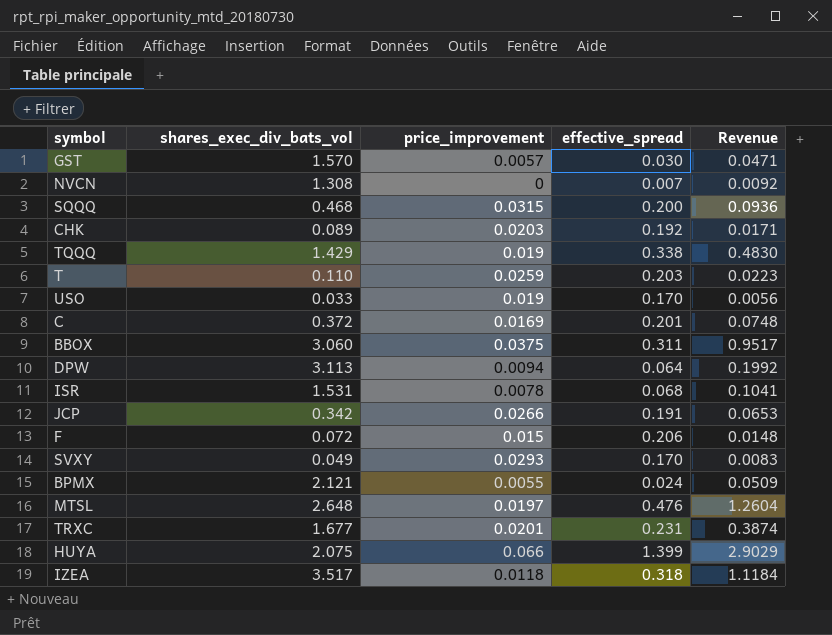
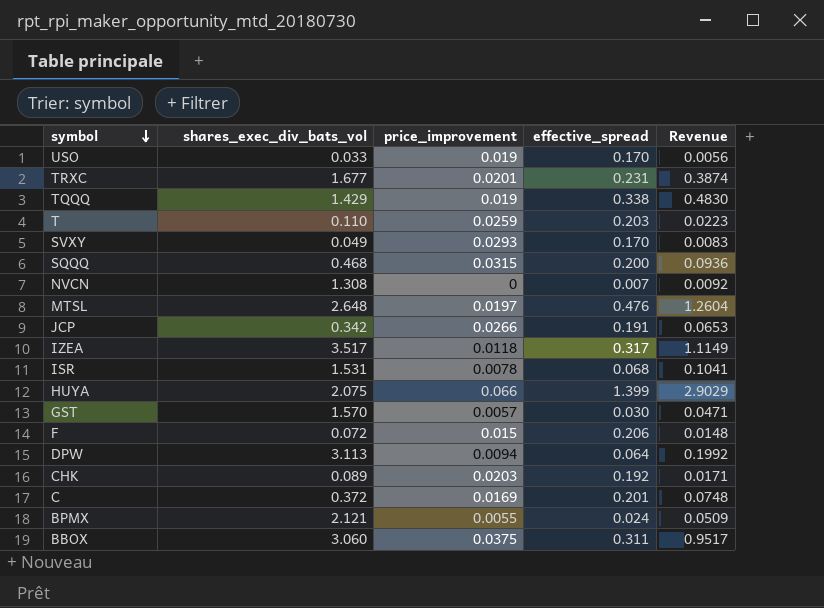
row order: none -> symbol descending
IZEA | effective_spread: 0.318 -> 0.317
IZEA | Revenue: 1.1184 -> 1.1149

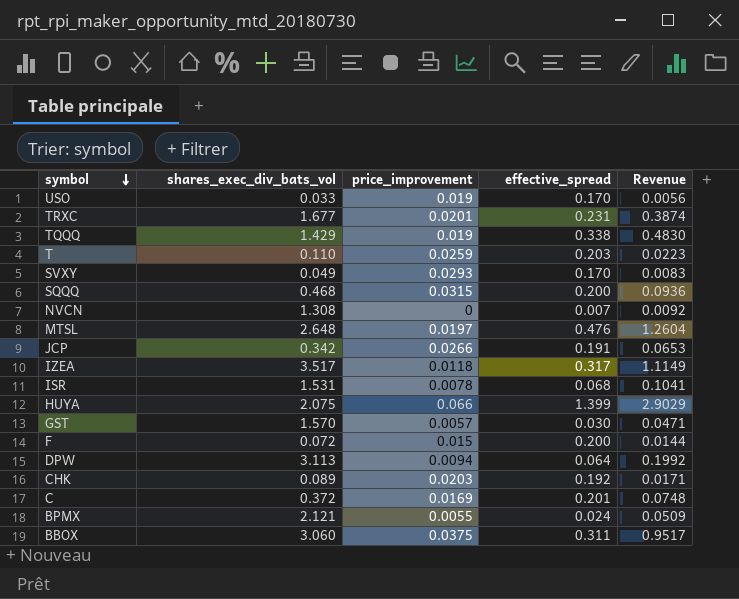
F | effective_spread: 0.206 -> 0.200
F | Revenue: 0.0148 -> 0.0144

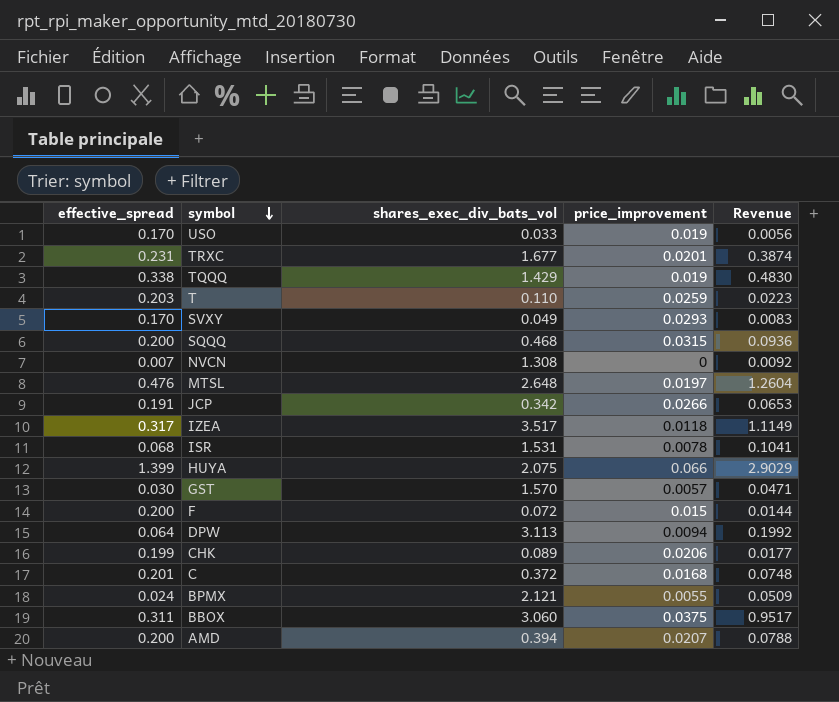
column effective_spread | position: 4 -> 1
CHK | effective_spread: 0.192 -> 0.199
CHK | price_improvement: 0.0203 -> 0.0206
CHK | Revenue: 0.0171 -> 0.0177
C | price_improvement: 0.0169 -> 0.0168
row AMD: none -> 0.200 | 0.394 | 0.0207 | 0.0788

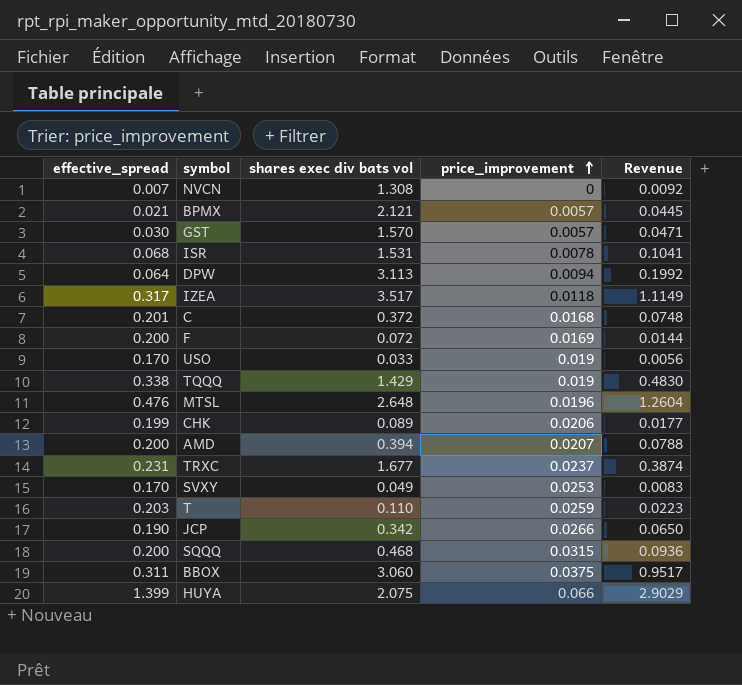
row order: symbol descending -> price_improvement ascending
column name: shares_exec_div_bats_vol -> shares exec div bats vol
BPMX | effective_spread: 0.024 -> 0.021
BPMX | price_improvement: 0.0055 -> 0.0057
BPMX | Revenue: 0.0509 -> 0.0445
F | price_improvement: 0.015 -> 0.0169
MTSL | price_improvement: 0.0197 -> 0.0196
TRXC | price_improvement: 0.0201 -> 0.0237
SVXY | price_improvement: 0.0293 -> 0.0253
JCP | effective_spread: 0.191 -> 0.190
JCP | Revenue: 0.0653 -> 0.0650

